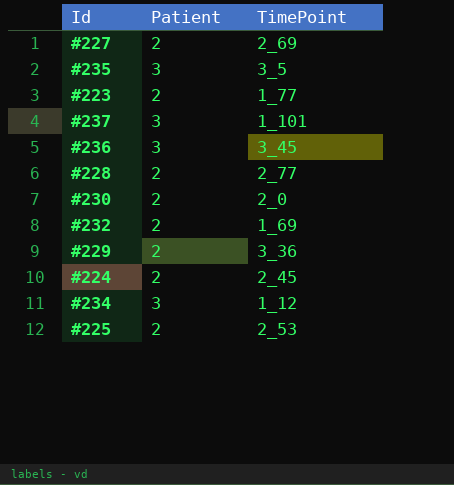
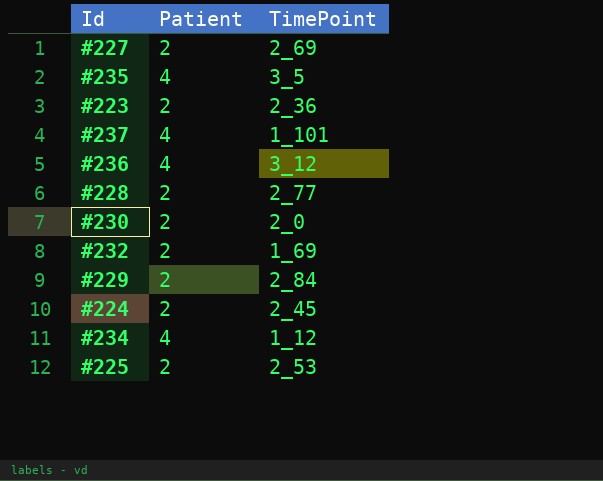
#235 | Patient: 3 -> 4
#223 | TimePoint: 1_77 -> 2_36
#237 | Patient: 3 -> 4
#236 | Patient: 3 -> 4
#236 | TimePoint: 3_45 -> 3_12
#229 | TimePoint: 3_36 -> 2_84
#234 | Patient: 3 -> 4

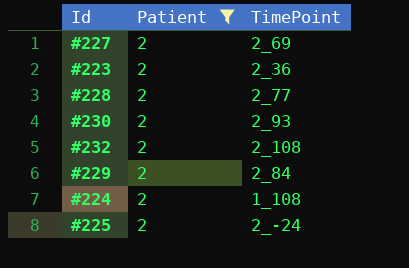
filter: none -> Patient = 2
#230 | TimePoint: 2_0 -> 2_93
#232 | TimePoint: 1_69 -> 2_108
#224 | TimePoint: 2_45 -> 1_108
#225 | TimePoint: 2_53 -> 2_-24

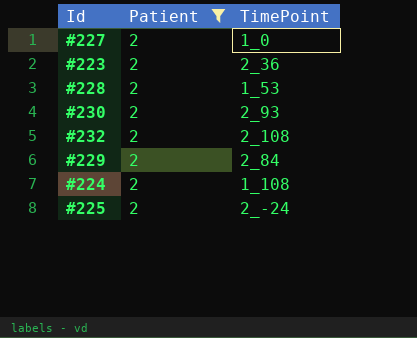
#227 | TimePoint: 2_69 -> 1_0
#228 | TimePoint: 2_77 -> 1_53

